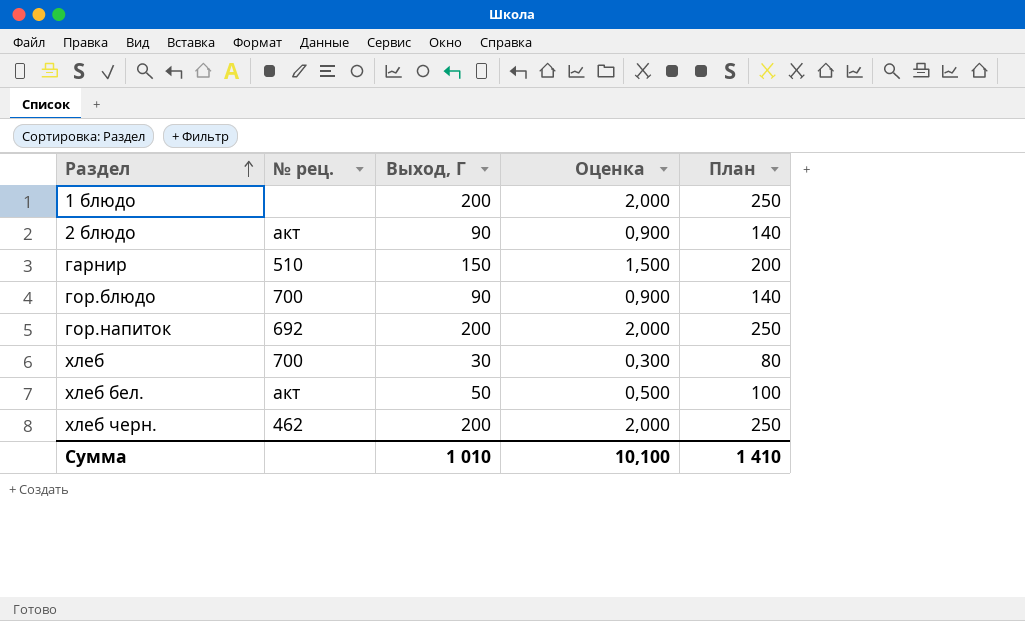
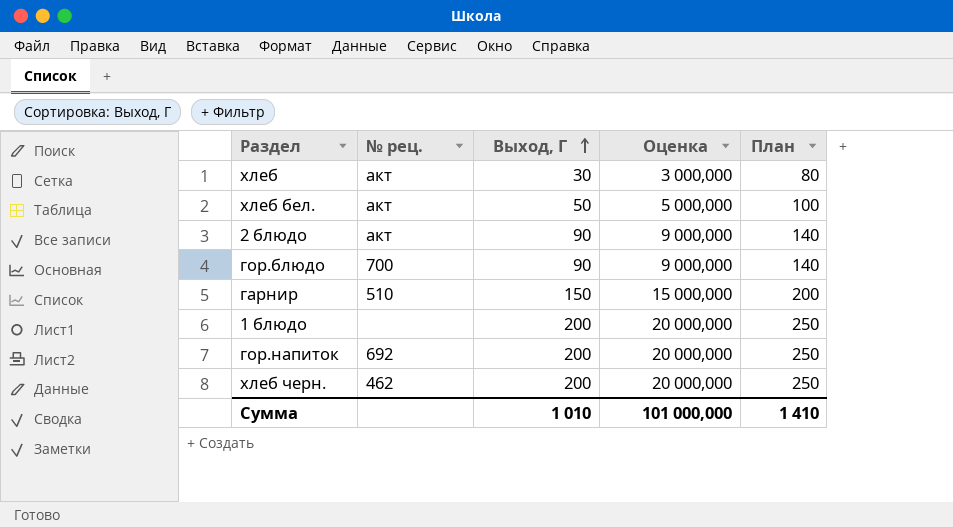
row order: Раздел ascending -> Выход, Г ascending
column Оценка | formula: [Выход, Г] * 0,01 -> [Выход, Г] * 100
хлеб | № рец.: 700 -> акт
Сумма | Оценка: 10,100 -> 101 000,000

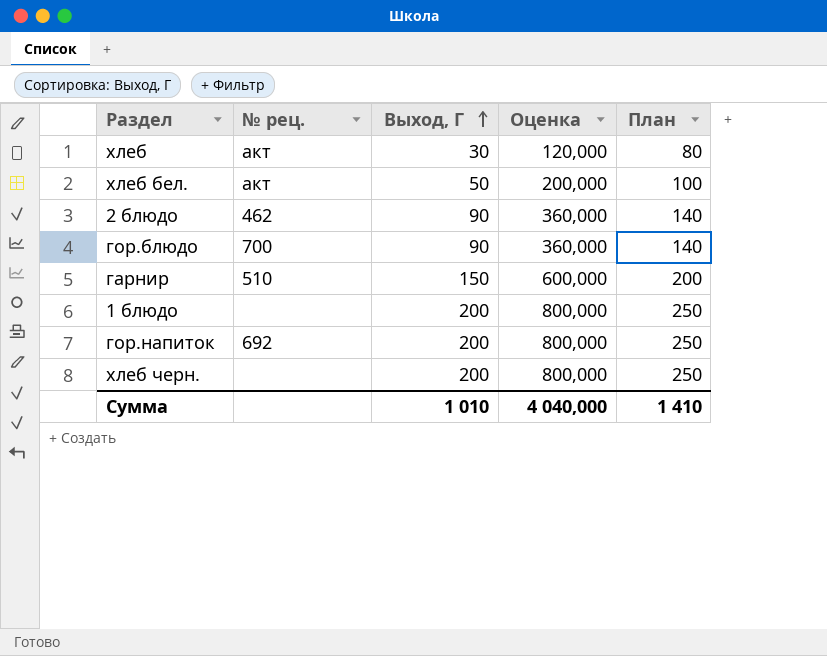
column Оценка | formula: [Выход, Г] * 100 -> [Выход, Г] * 4
2 блюдо | № рец.: акт -> 462
хлеб черн. | № рец.: 462 -> none
Сумма | Оценка: 101 000,000 -> 4 040,000

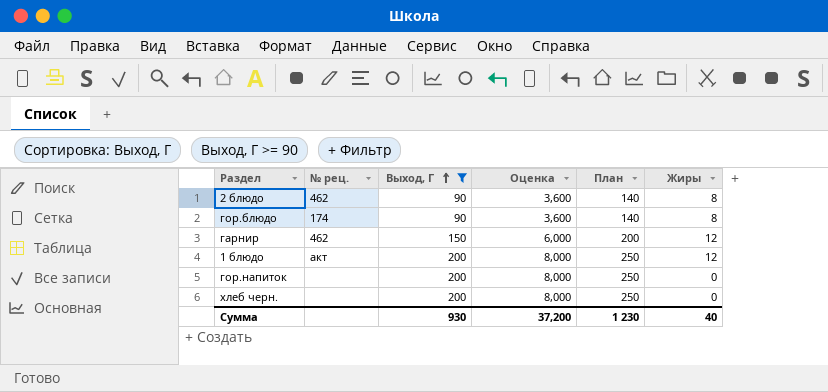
filter: none -> Выход, Г >= 90
column Оценка | formula: [Выход, Г] * 4 -> [Выход, Г] * 0,04
column Жиры | position: none -> 6
гор.блюдо | № рец.: 700 -> 174
гарнир | № рец.: 510 -> 462
1 блюдо | № рец.: none -> акт
гор.напиток | № рец.: 692 -> none
Сумма | Выход, Г: 1 010 -> 930
Сумма | Оценка: 4 040,000 -> 37,200
Сумма | План: 1 410 -> 1 230

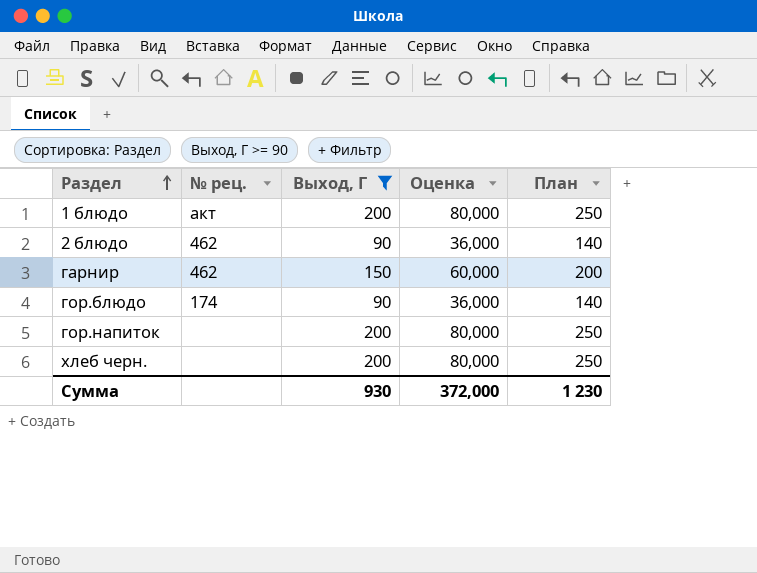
row order: Выход, Г ascending -> Раздел ascending
column Жиры | position: 6 -> none
column Оценка | formula: [Выход, Г] * 0,04 -> [Выход, Г] * 0,4
Сумма | Оценка: 37,200 -> 372,000

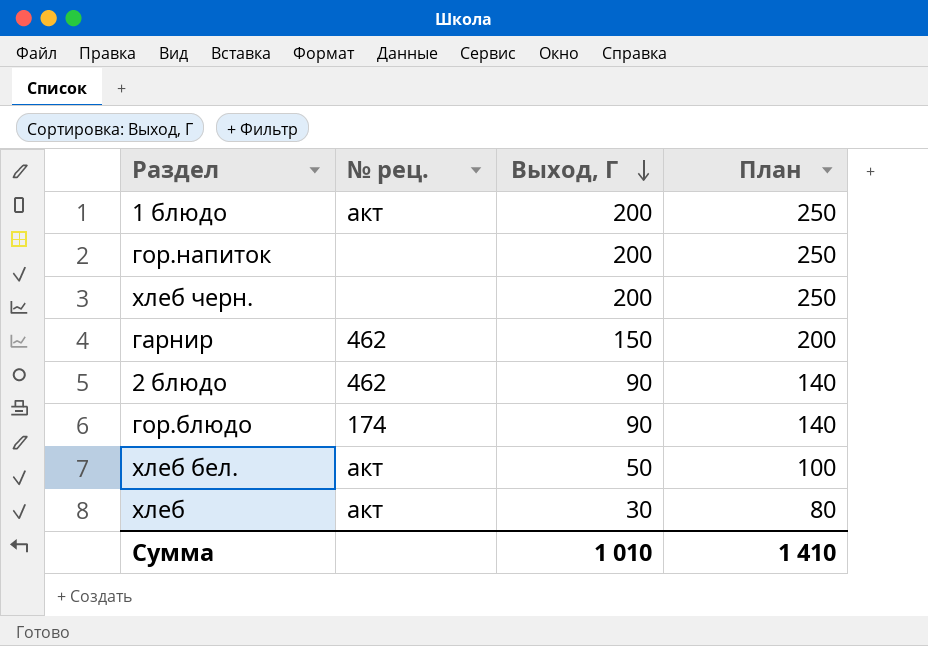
filter: Выход, Г >= 90 -> none
row order: Раздел ascending -> Выход, Г descending
column Оценка | formula: [Выход, Г] * 0,4 -> none
Сумма | Выход, Г: 930 -> 1 010
Сумма | План: 1 230 -> 1 410

